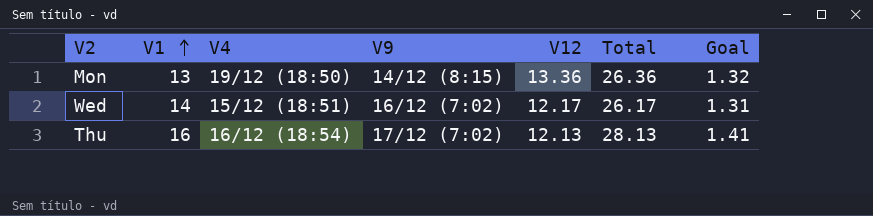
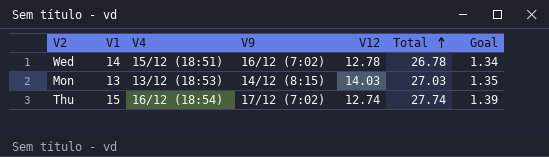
row order: V1 ascending -> Total ascending
Wed | V12: 12.17 -> 12.78
Wed | Total: 26.17 -> 26.78
Wed | Goal: 1.31 -> 1.34
Mon | V4: 19/12 (18:50) -> 13/12 (18:53)
Mon | V12: 13.36 -> 14.03
Mon | Total: 26.36 -> 27.03
Mon | Goal: 1.32 -> 1.35
Thu | V1: 16 -> 15
Thu | V12: 12.13 -> 12.74
Thu | Total: 28.13 -> 27.74
Thu | Goal: 1.41 -> 1.39

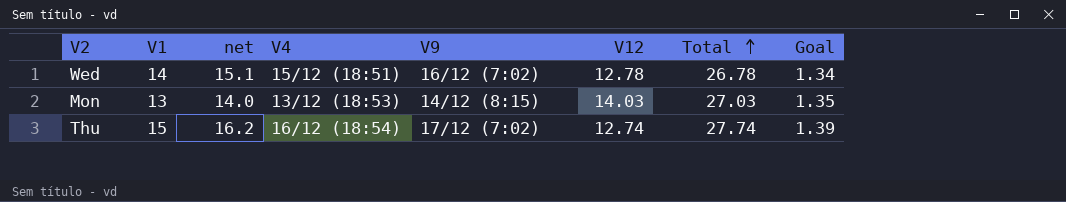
column net | formula: none -> [V1] * 1.08

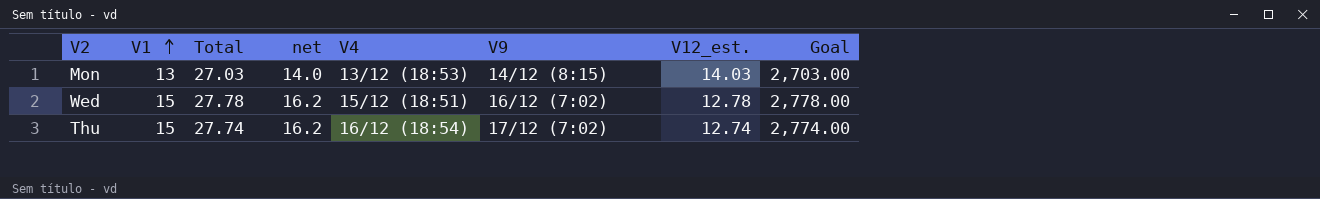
row order: Total ascending -> V1 ascending
column Total | position: 7 -> 3
column name: V12 -> V12_est.
column Goal | formula: [Total] * 0.05 -> [Total] * 100
Wed | V1: 14 -> 15
Wed | Total: 26.78 -> 27.78
Wed | net: 15.1 -> 16.2

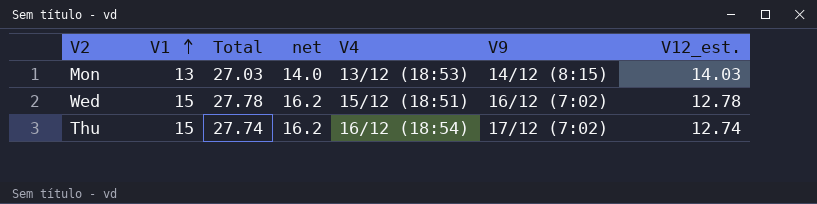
column Goal | formula: [Total] * 100 -> none

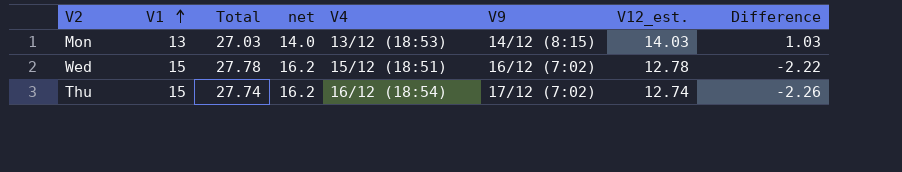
column Difference | formula: none -> [V12_est.] - [V1]

